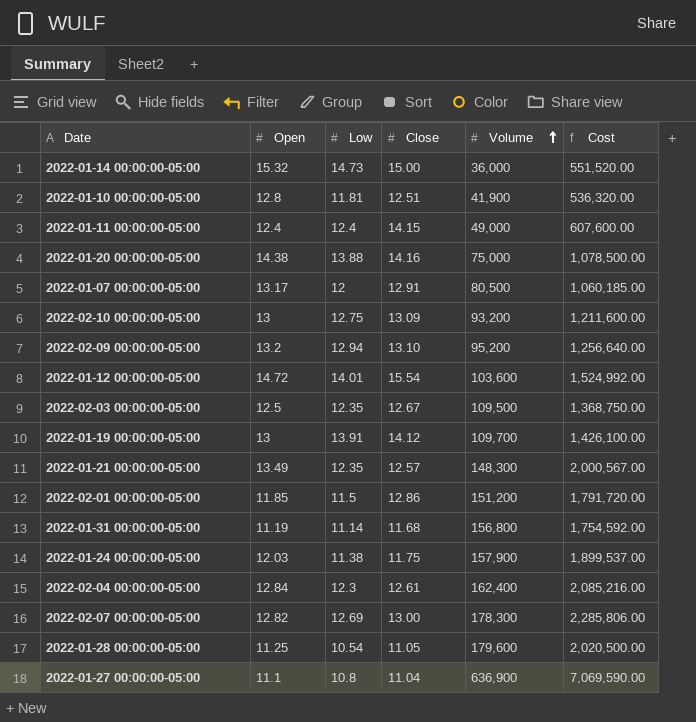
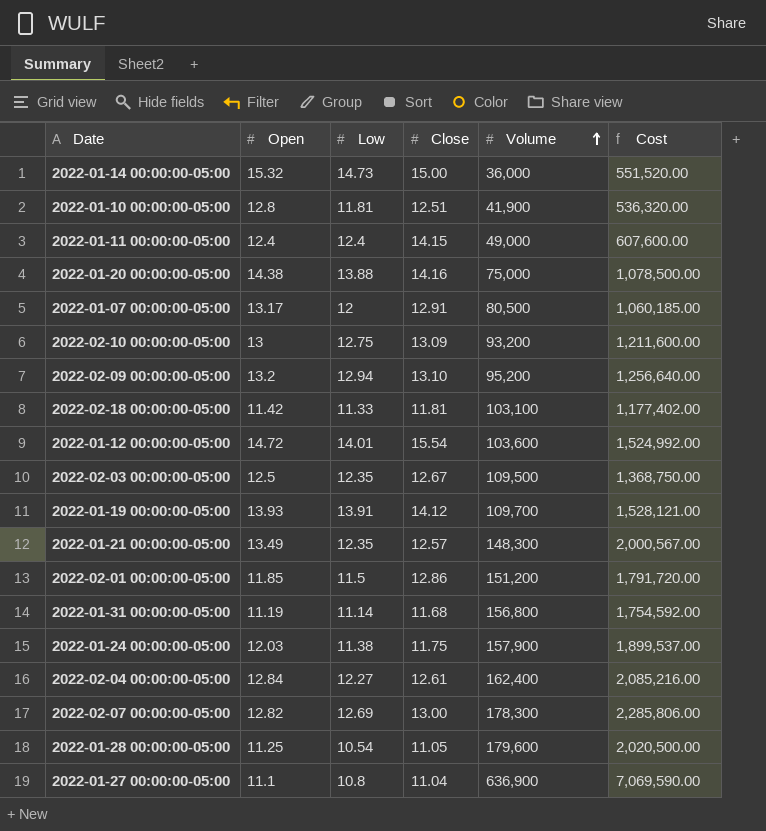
row 2022-02-18 00:00:00-05:00: none -> 11.42 | 11.33 | 11.81 | 103,100 | 1,177,402.00
2022-01-19 00:00:00-05:00 | Open: 13 -> 13.93
2022-01-19 00:00:00-05:00 | Cost: 1,426,100.00 -> 1,528,121.00
2022-02-04 00:00:00-05:00 | Low: 12.3 -> 12.27

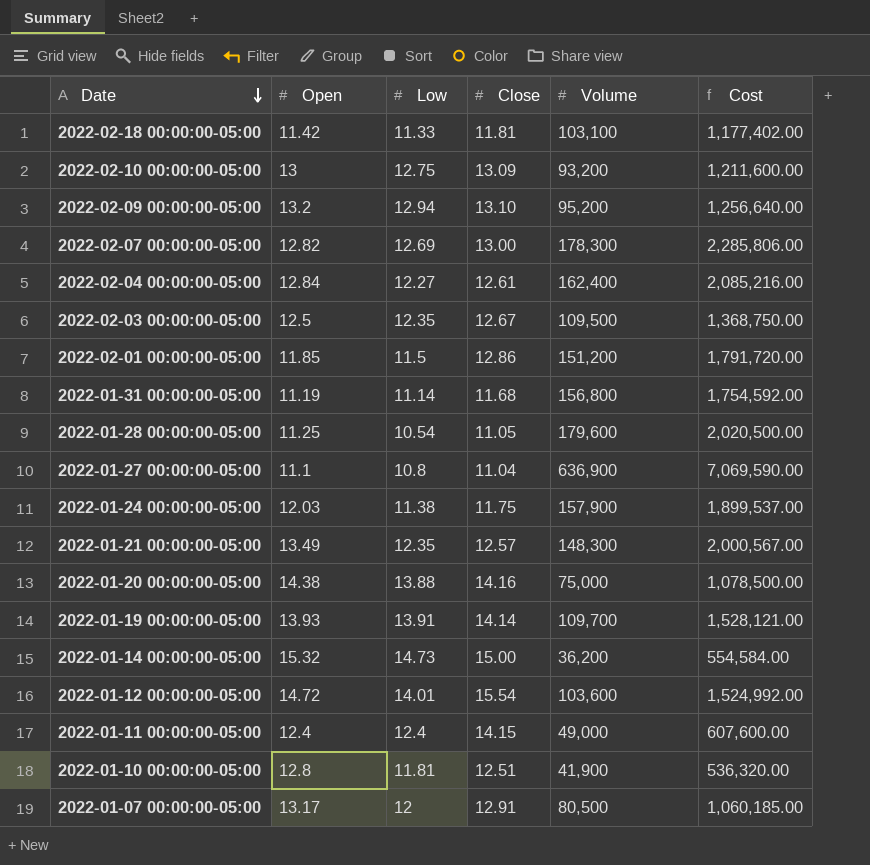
row order: Volume ascending -> Date descending
2022-01-19 00:00:00-05:00 | Close: 14.12 -> 14.14
2022-01-14 00:00:00-05:00 | Volume: 36,000 -> 36,200
2022-01-14 00:00:00-05:00 | Cost: 551,520.00 -> 554,584.00

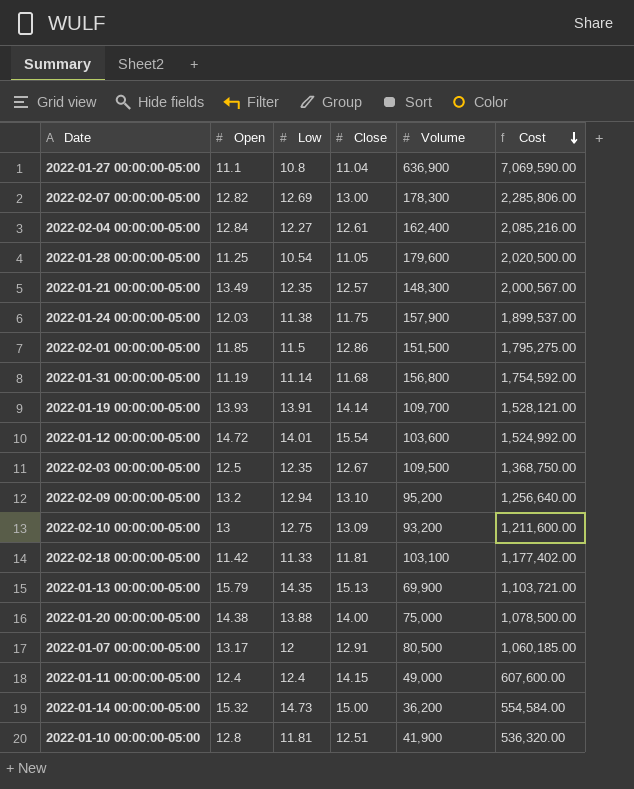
row order: Date descending -> Cost descending
2022-02-01 00:00:00-05:00 | Volume: 151,200 -> 151,500
2022-02-01 00:00:00-05:00 | Cost: 1,791,720.00 -> 1,795,275.00
row 2022-01-13 00:00:00-05:00: none -> 15.79 | 14.35 | 15.13 | 69,900 | 1,103,721.00
2022-01-20 00:00:00-05:00 | Close: 14.16 -> 14.00

